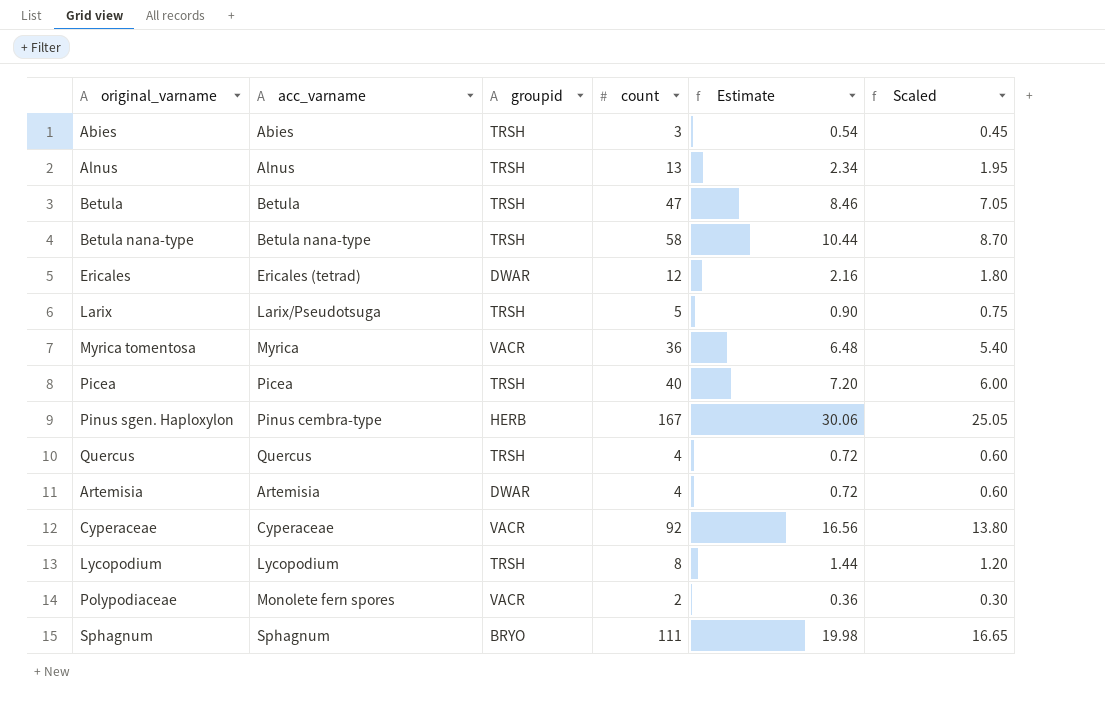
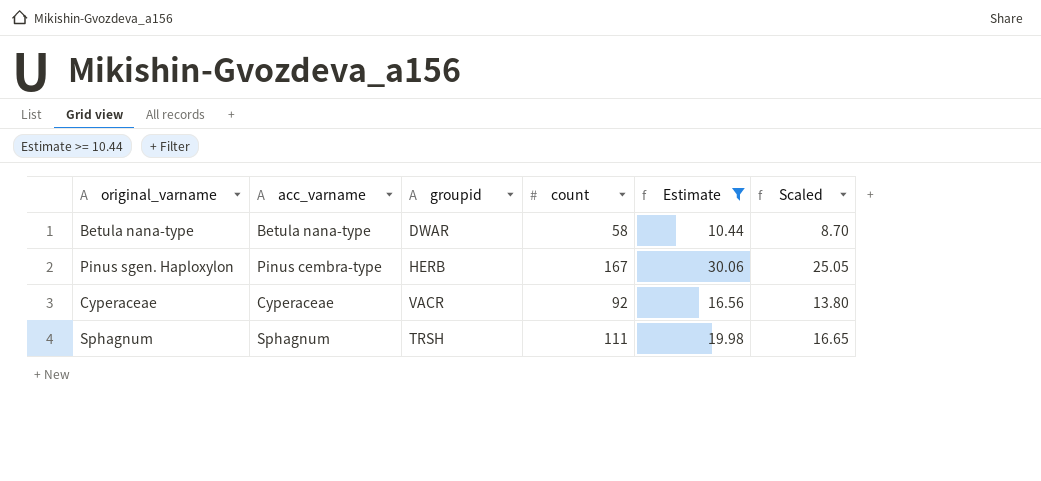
filter: none -> Estimate >= 10.44
Betula nana-type | groupid: TRSH -> DWAR
Sphagnum | groupid: BRYO -> TRSH

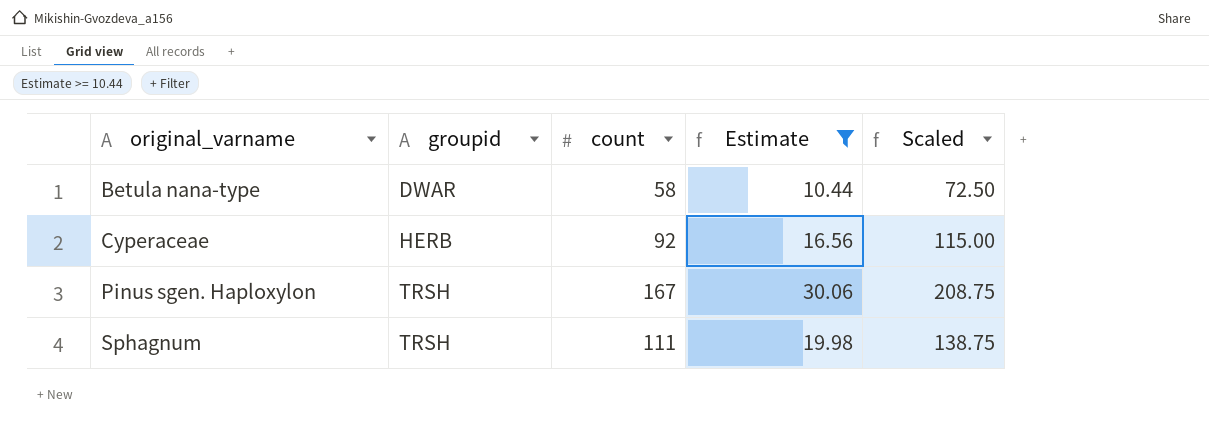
row order: none -> original_varname ascending
column acc_varname | position: 2 -> none
column Scaled | formula: [count] * 0.15 -> [count] * 1.25
Cyperaceae | groupid: VACR -> HERB
Pinus sgen. Haploxylon | groupid: HERB -> TRSH

